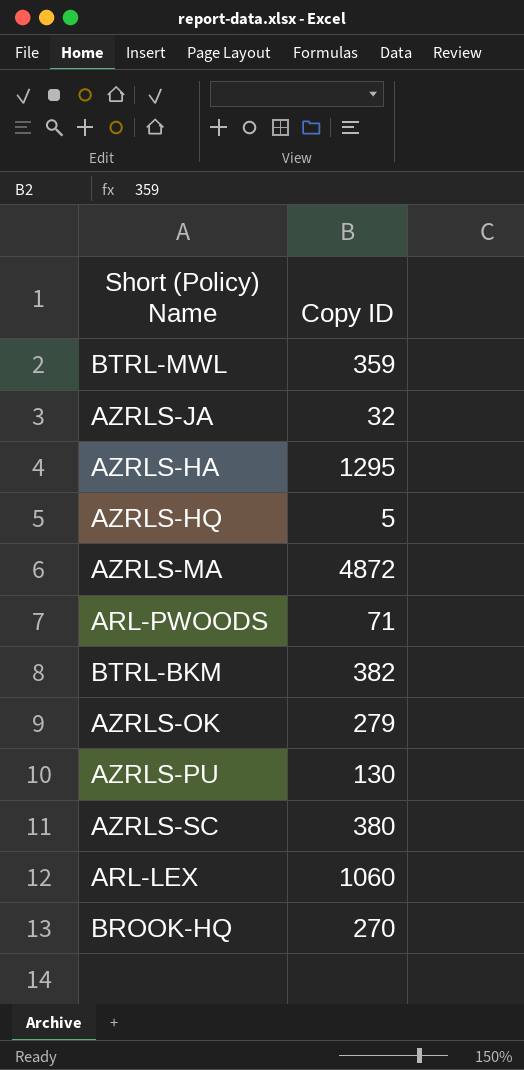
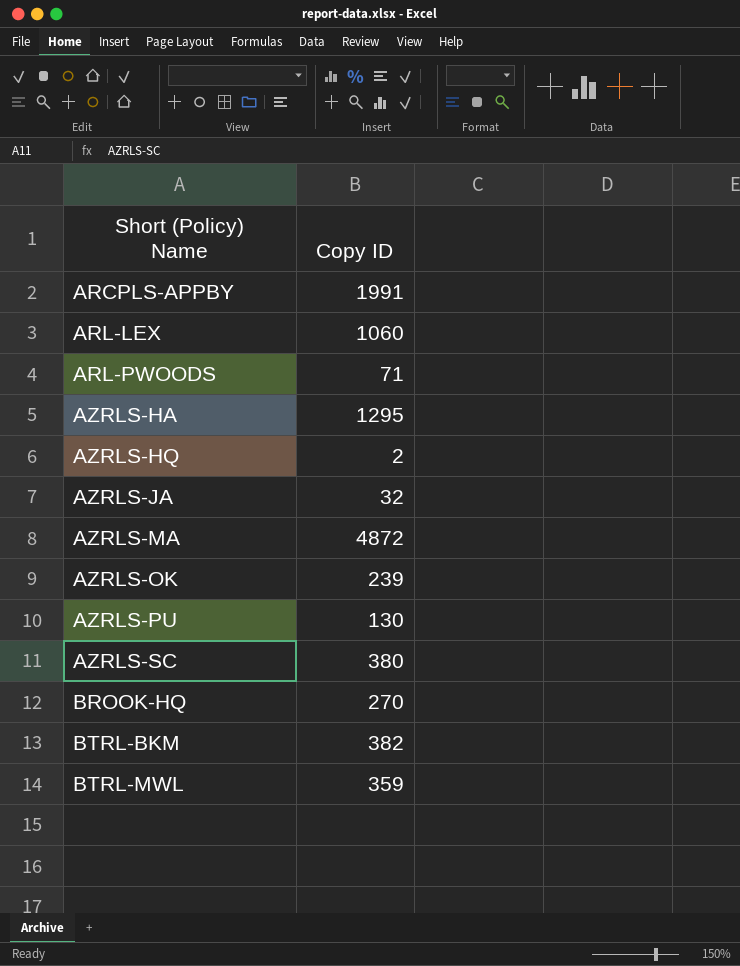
row order: none -> Short (Policy) Name ascending
row ARCPLS-APPBY: none -> 1991
AZRLS-HQ | Copy ID: 5 -> 2
AZRLS-OK | Copy ID: 279 -> 239

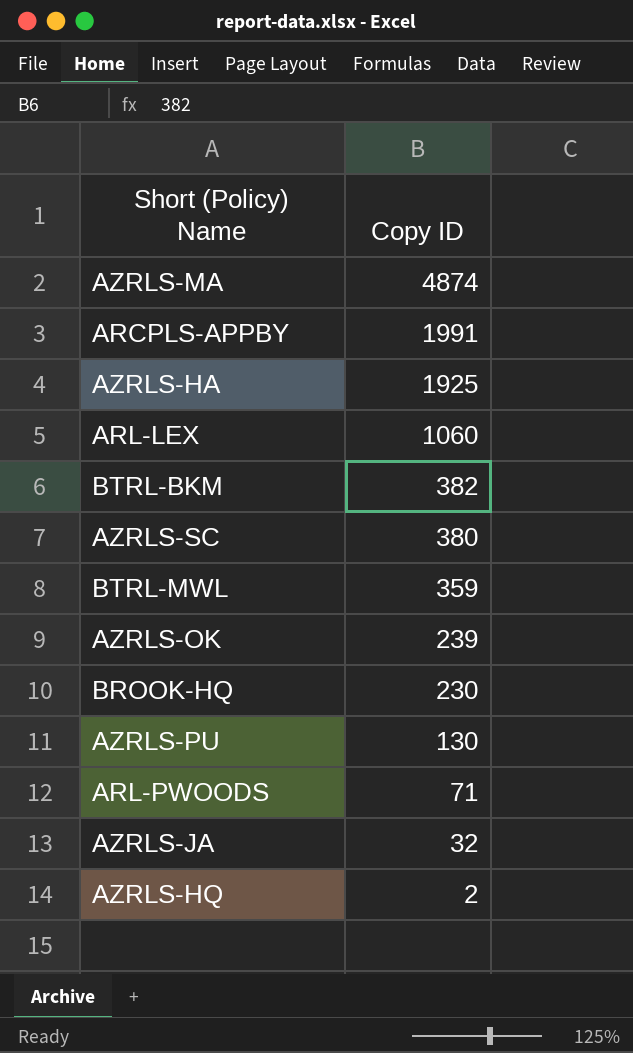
row order: Short (Policy) Name ascending -> Copy ID descending
AZRLS-MA | Copy ID: 4872 -> 4874
AZRLS-HA | Copy ID: 1295 -> 1925
BROOK-HQ | Copy ID: 270 -> 230

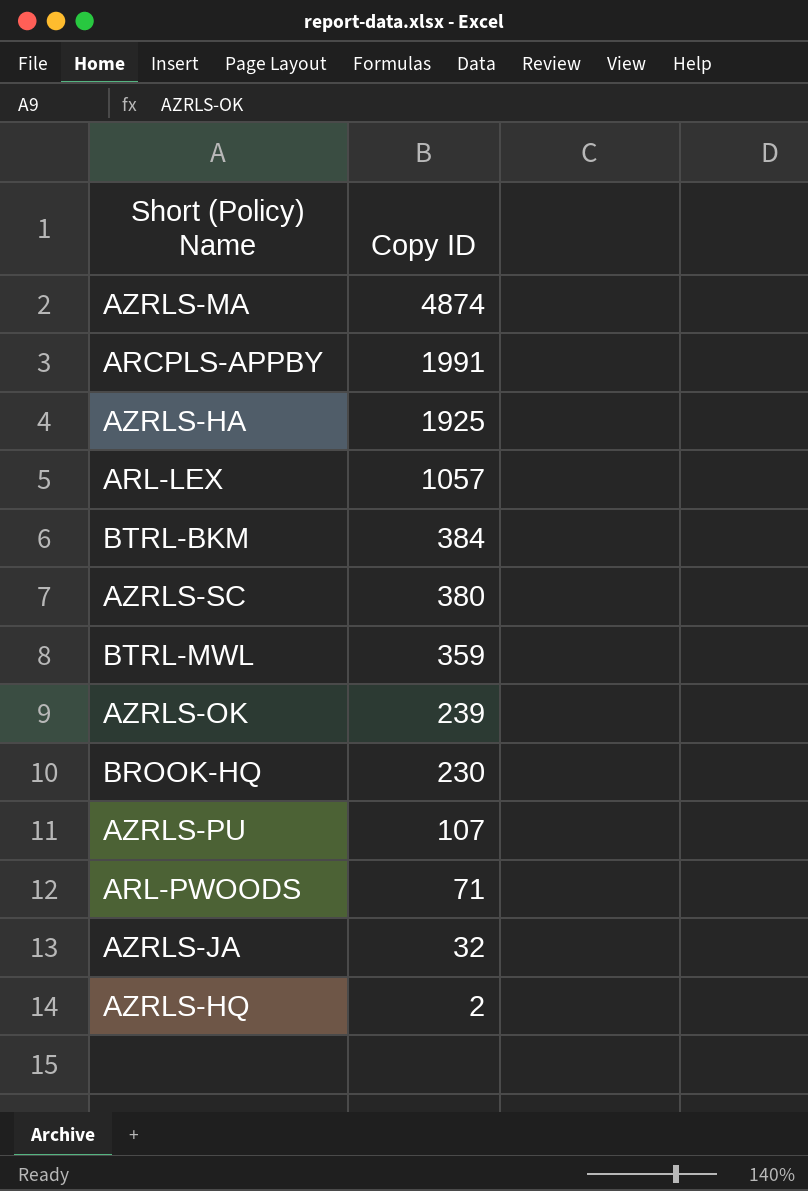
ARL-LEX | Copy ID: 1060 -> 1057
BTRL-BKM | Copy ID: 382 -> 384
AZRLS-PU | Copy ID: 130 -> 107

